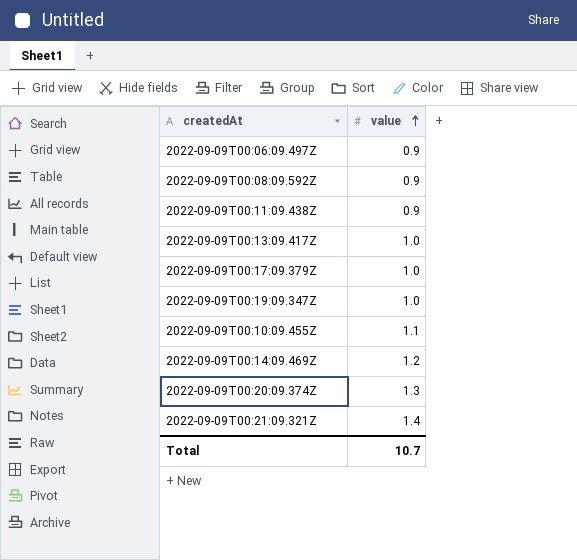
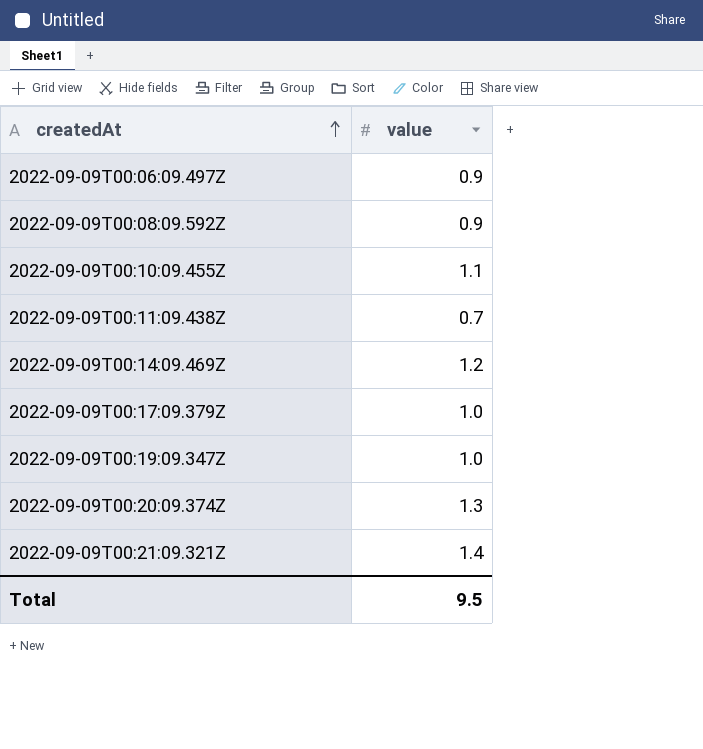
row order: value ascending -> createdAt ascending
row 2022-09-09T00:13:09.417Z: 1.0 -> none
2022-09-09T00:11:09.438Z | value: 0.9 -> 0.7
Total | value: 10.7 -> 9.5

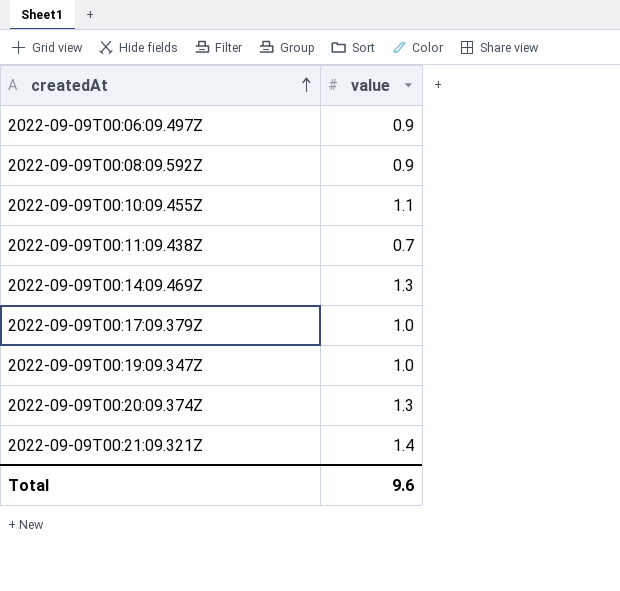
2022-09-09T00:14:09.469Z | value: 1.2 -> 1.3
Total | value: 9.5 -> 9.6

